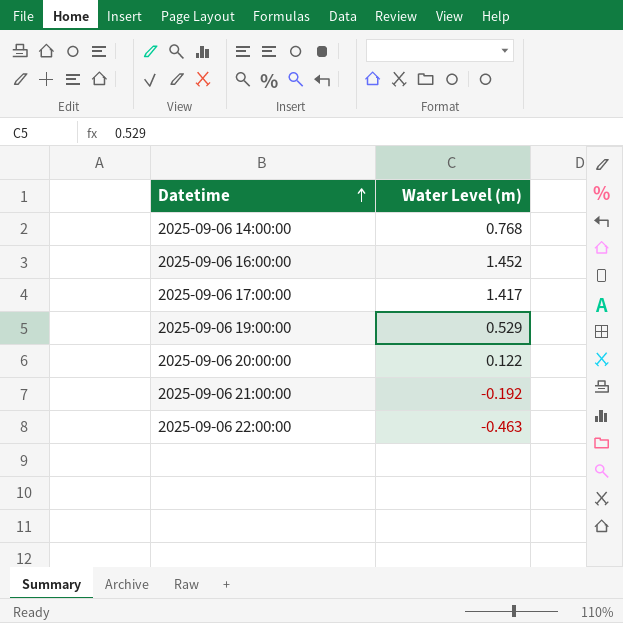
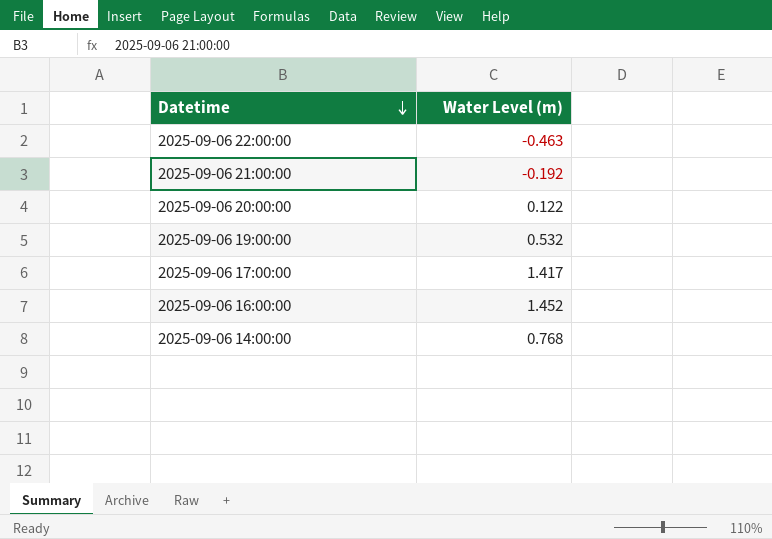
row order: Datetime ascending -> Datetime descending
2025-09-06 19:00:00 | Water Level (m): 0.529 -> 0.532

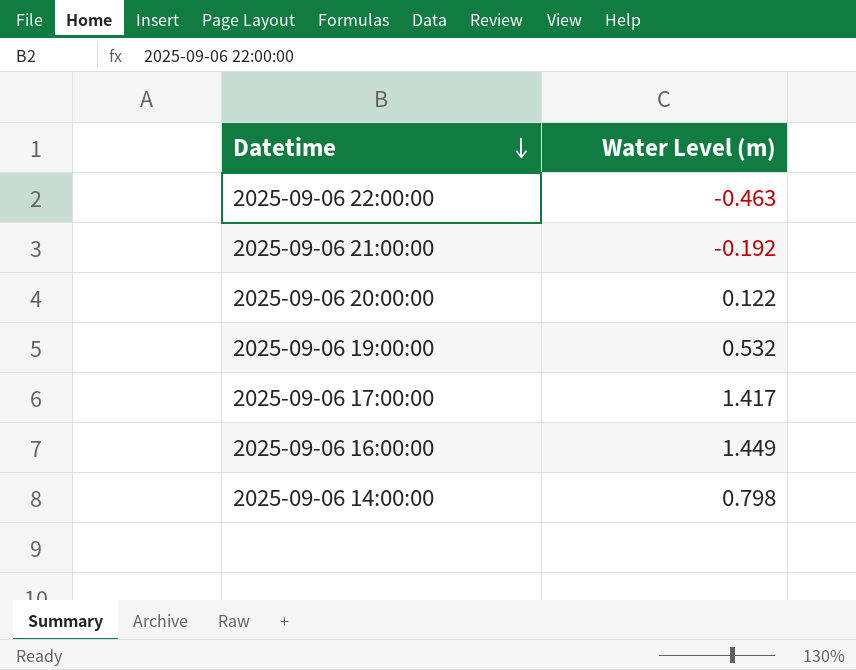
2025-09-06 16:00:00 | Water Level (m): 1.452 -> 1.449
2025-09-06 14:00:00 | Water Level (m): 0.768 -> 0.798

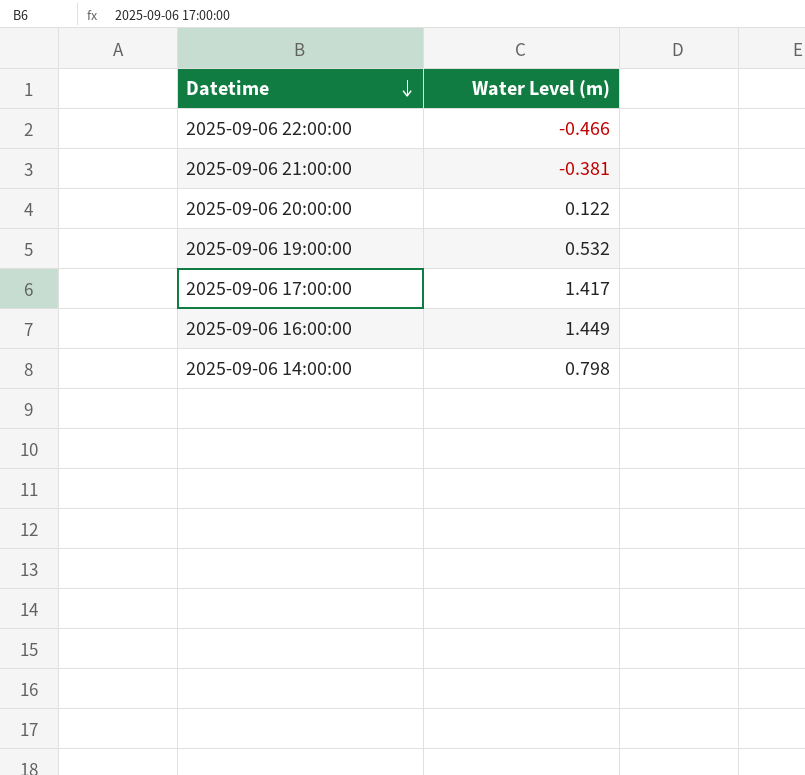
2025-09-06 22:00:00 | Water Level (m): -0.463 -> -0.466
2025-09-06 21:00:00 | Water Level (m): -0.192 -> -0.381

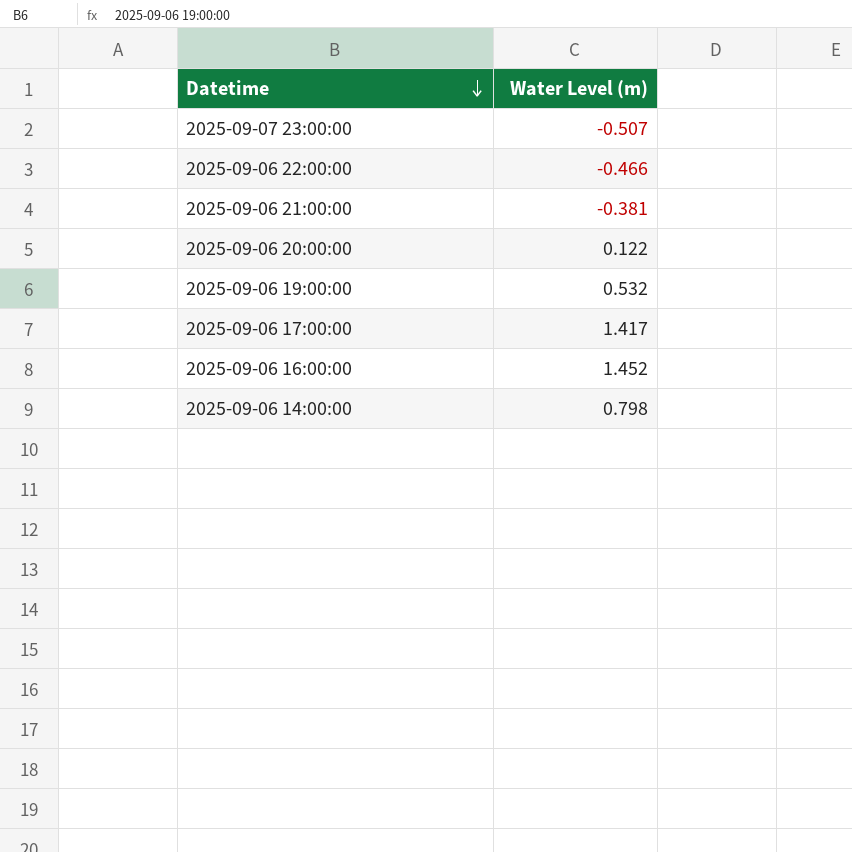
row 2025-09-07 23:00:00: none -> -0.507
2025-09-06 16:00:00 | Water Level (m): 1.449 -> 1.452

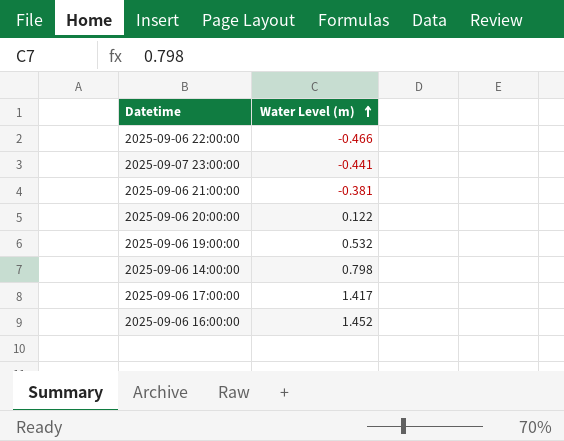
row order: Datetime descending -> Water Level (m) ascending
2025-09-07 23:00:00 | Water Level (m): -0.507 -> -0.441

